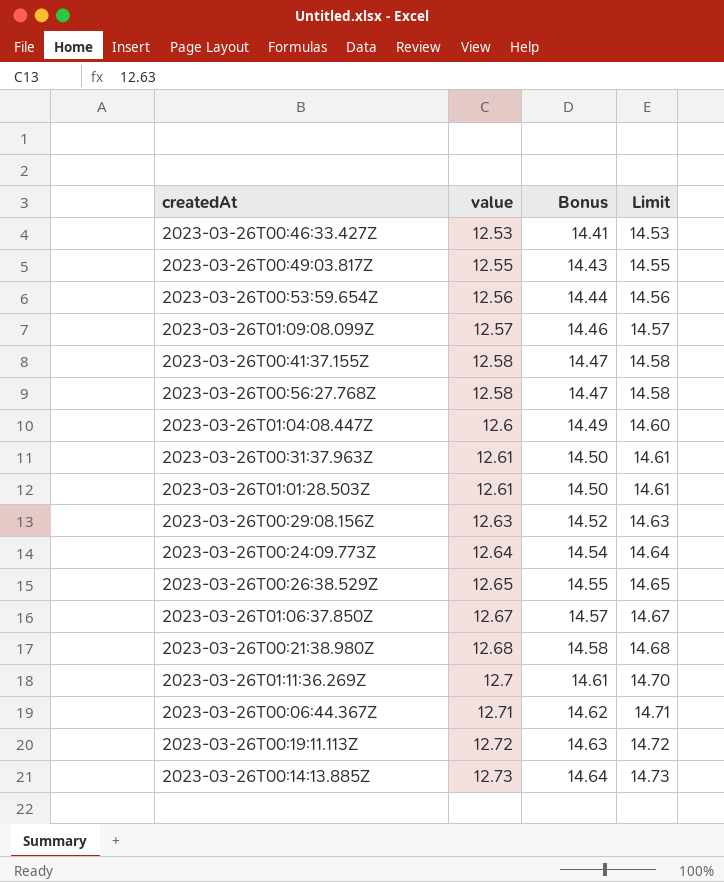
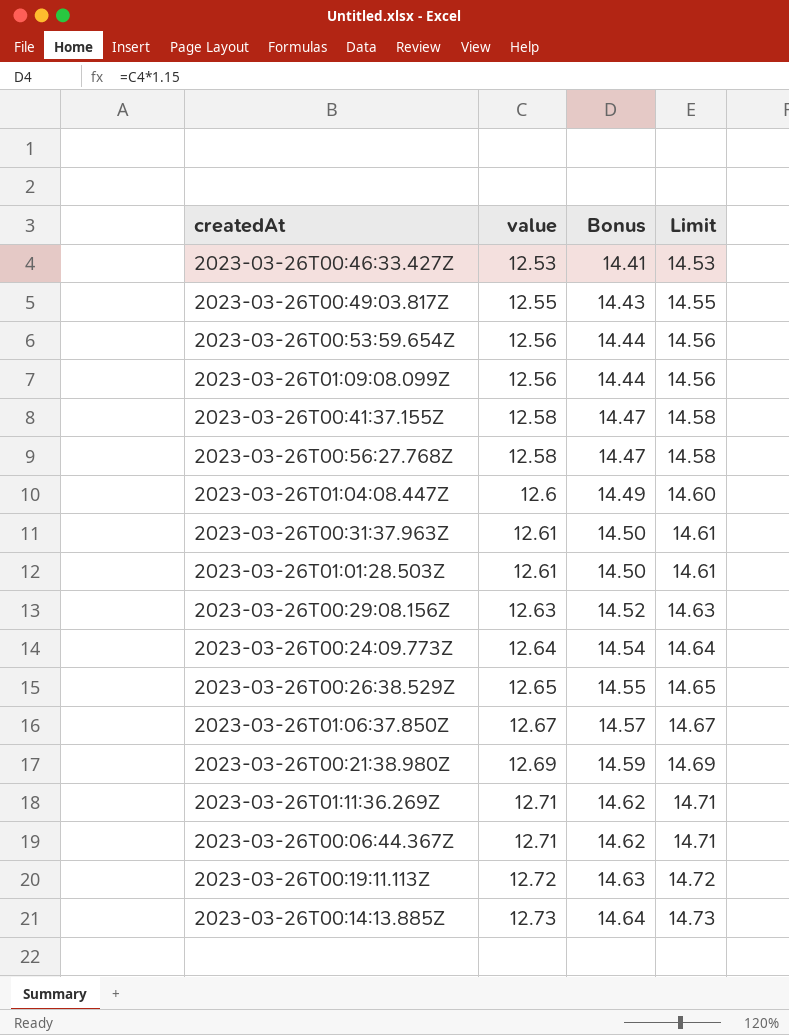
2023-03-26T01:09:08.099Z | value: 12.57 -> 12.56
2023-03-26T01:09:08.099Z | Bonus: 14.46 -> 14.44
2023-03-26T01:09:08.099Z | Limit: 14.57 -> 14.56
2023-03-26T00:21:38.980Z | value: 12.68 -> 12.69
2023-03-26T00:21:38.980Z | Bonus: 14.58 -> 14.59
2023-03-26T00:21:38.980Z | Limit: 14.68 -> 14.69
2023-03-26T01:11:36.269Z | value: 12.7 -> 12.71
2023-03-26T01:11:36.269Z | Bonus: 14.61 -> 14.62
2023-03-26T01:11:36.269Z | Limit: 14.70 -> 14.71

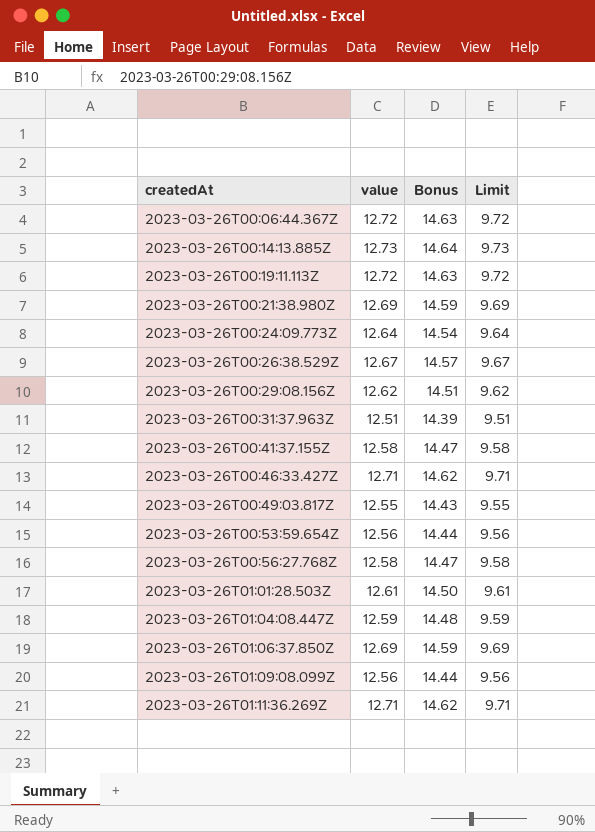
row order: value ascending -> createdAt ascending
column Limit | formula: [value] + 2 -> [value] - 3
2023-03-26T00:06:44.367Z | value: 12.71 -> 12.72
2023-03-26T00:06:44.367Z | Bonus: 14.62 -> 14.63
2023-03-26T00:26:38.529Z | value: 12.65 -> 12.67
2023-03-26T00:26:38.529Z | Bonus: 14.55 -> 14.57
2023-03-26T00:29:08.156Z | value: 12.63 -> 12.62
2023-03-26T00:29:08.156Z | Bonus: 14.52 -> 14.51
2023-03-26T00:31:37.963Z | value: 12.61 -> 12.51
2023-03-26T00:31:37.963Z | Bonus: 14.50 -> 14.39
2023-03-26T00:46:33.427Z | value: 12.53 -> 12.71
2023-03-26T00:46:33.427Z | Bonus: 14.41 -> 14.62
2023-03-26T01:04:08.447Z | value: 12.6 -> 12.59
2023-03-26T01:04:08.447Z | Bonus: 14.49 -> 14.48
2023-03-26T01:06:37.850Z | value: 12.67 -> 12.69
2023-03-26T01:06:37.850Z | Bonus: 14.57 -> 14.59

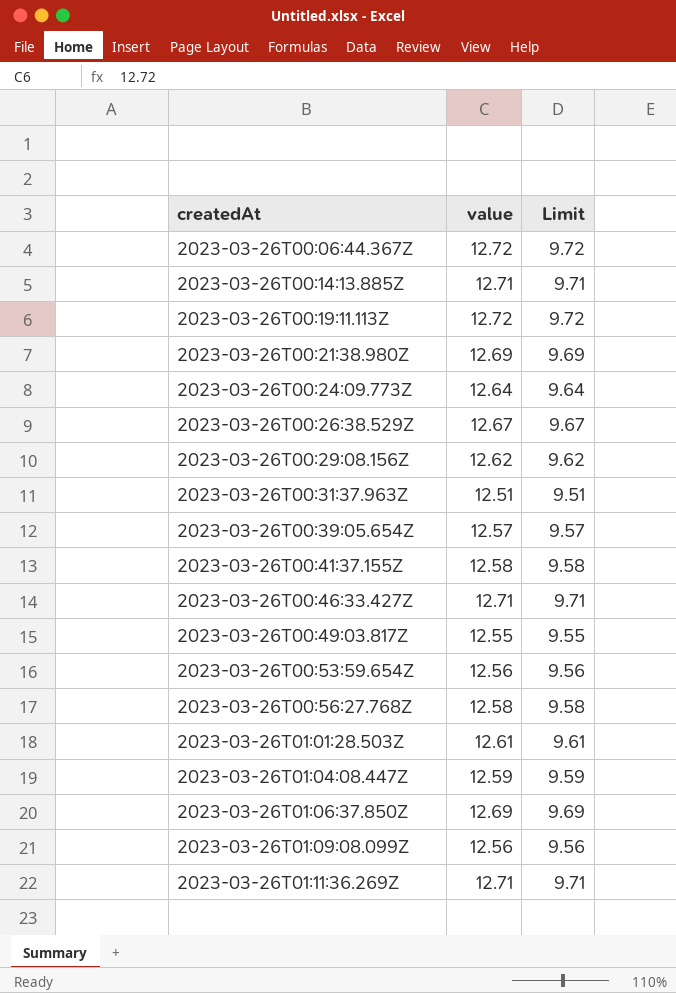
column Bonus | formula: [value] * 1.15 -> none
2023-03-26T00:14:13.885Z | value: 12.73 -> 12.71
2023-03-26T00:14:13.885Z | Limit: 9.73 -> 9.71
row 2023-03-26T00:39:05.654Z: none -> 12.57 | 9.57

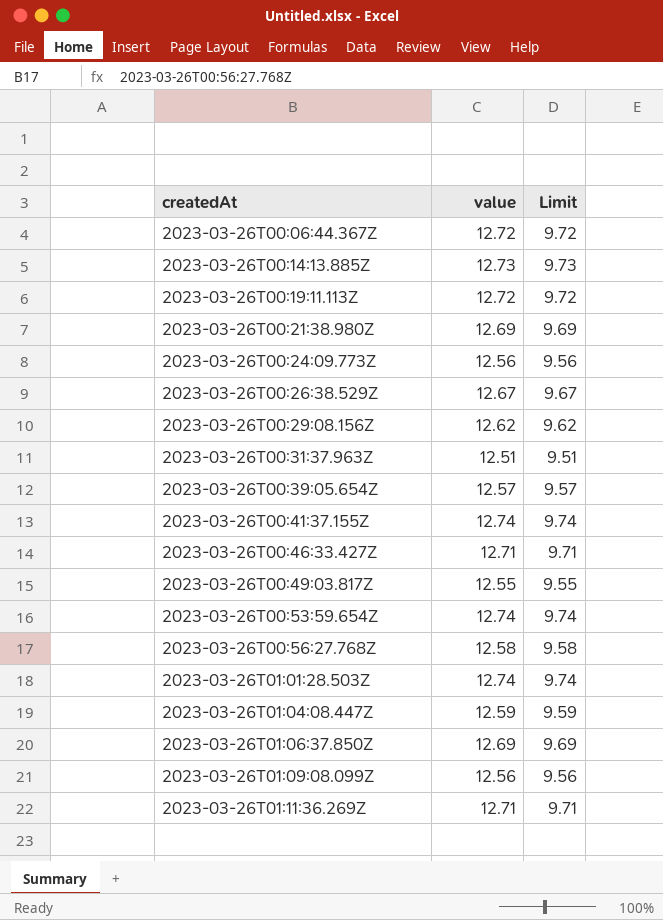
2023-03-26T00:14:13.885Z | value: 12.71 -> 12.73
2023-03-26T00:14:13.885Z | Limit: 9.71 -> 9.73
2023-03-26T00:24:09.773Z | value: 12.64 -> 12.56
2023-03-26T00:24:09.773Z | Limit: 9.64 -> 9.56
2023-03-26T00:41:37.155Z | value: 12.58 -> 12.74
2023-03-26T00:41:37.155Z | Limit: 9.58 -> 9.74
2023-03-26T00:53:59.654Z | value: 12.56 -> 12.74
2023-03-26T00:53:59.654Z | Limit: 9.56 -> 9.74
2023-03-26T01:01:28.503Z | value: 12.61 -> 12.74
2023-03-26T01:01:28.503Z | Limit: 9.61 -> 9.74

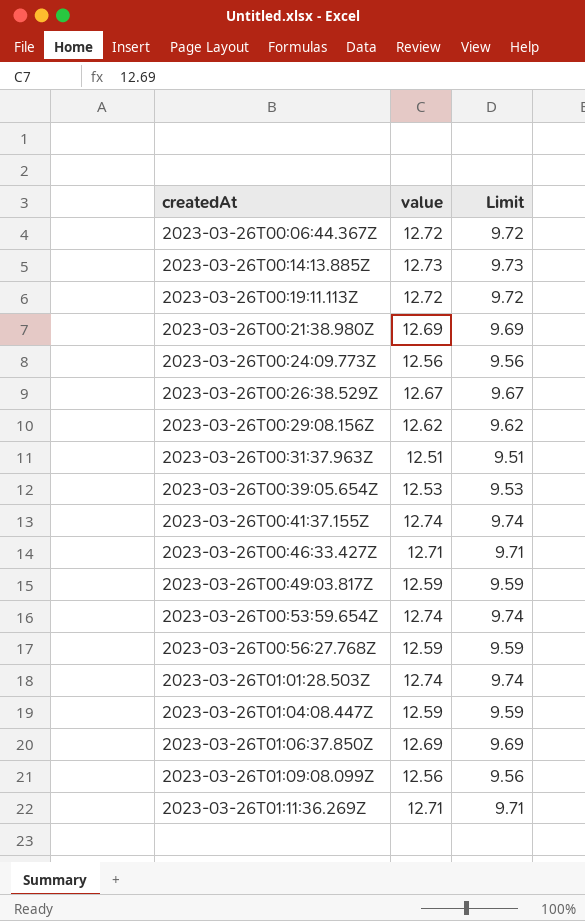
2023-03-26T00:39:05.654Z | value: 12.57 -> 12.53
2023-03-26T00:39:05.654Z | Limit: 9.57 -> 9.53
2023-03-26T00:49:03.817Z | value: 12.55 -> 12.59
2023-03-26T00:49:03.817Z | Limit: 9.55 -> 9.59
2023-03-26T00:56:27.768Z | value: 12.58 -> 12.59
2023-03-26T00:56:27.768Z | Limit: 9.58 -> 9.59

